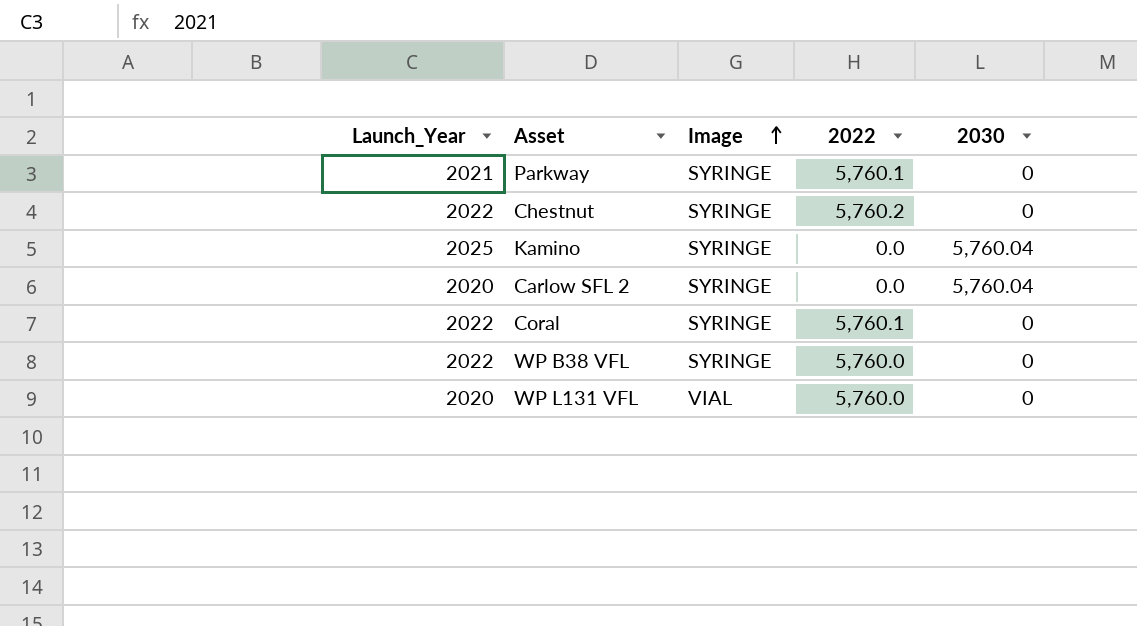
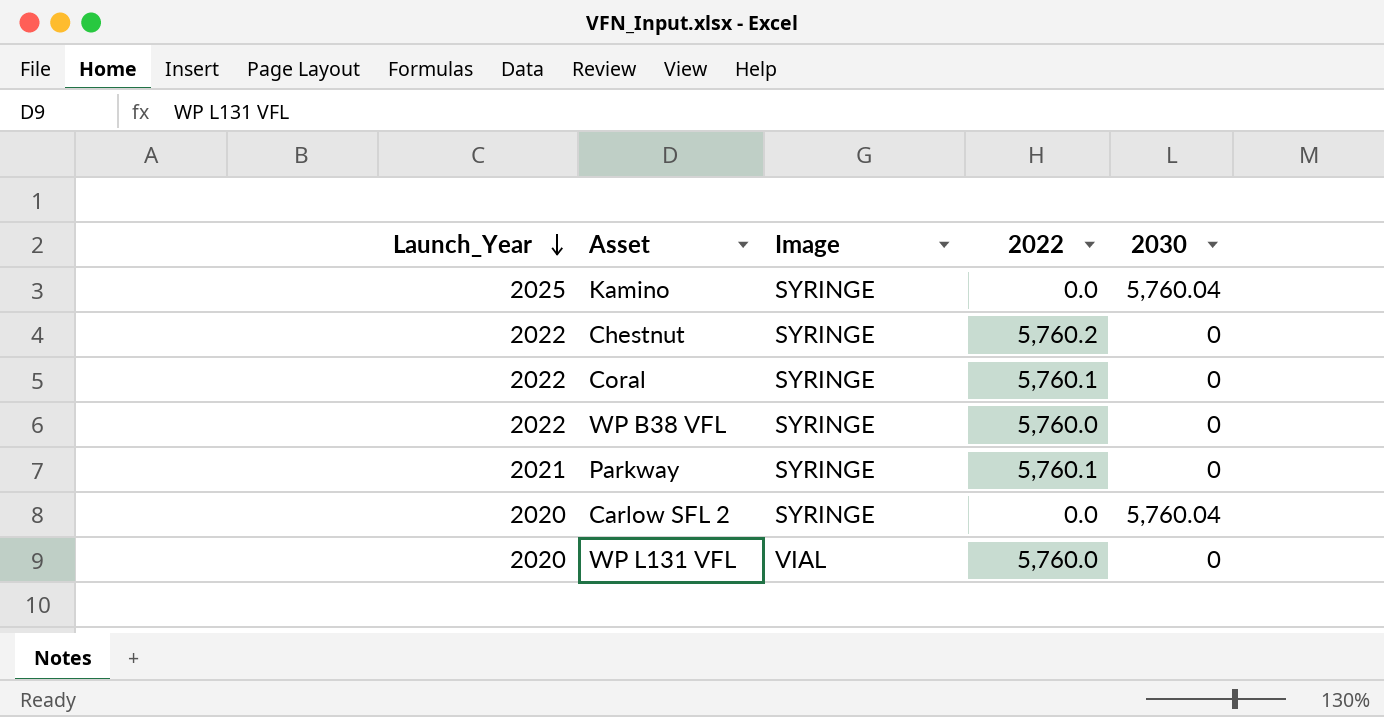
row order: Image ascending -> Launch_Year descending

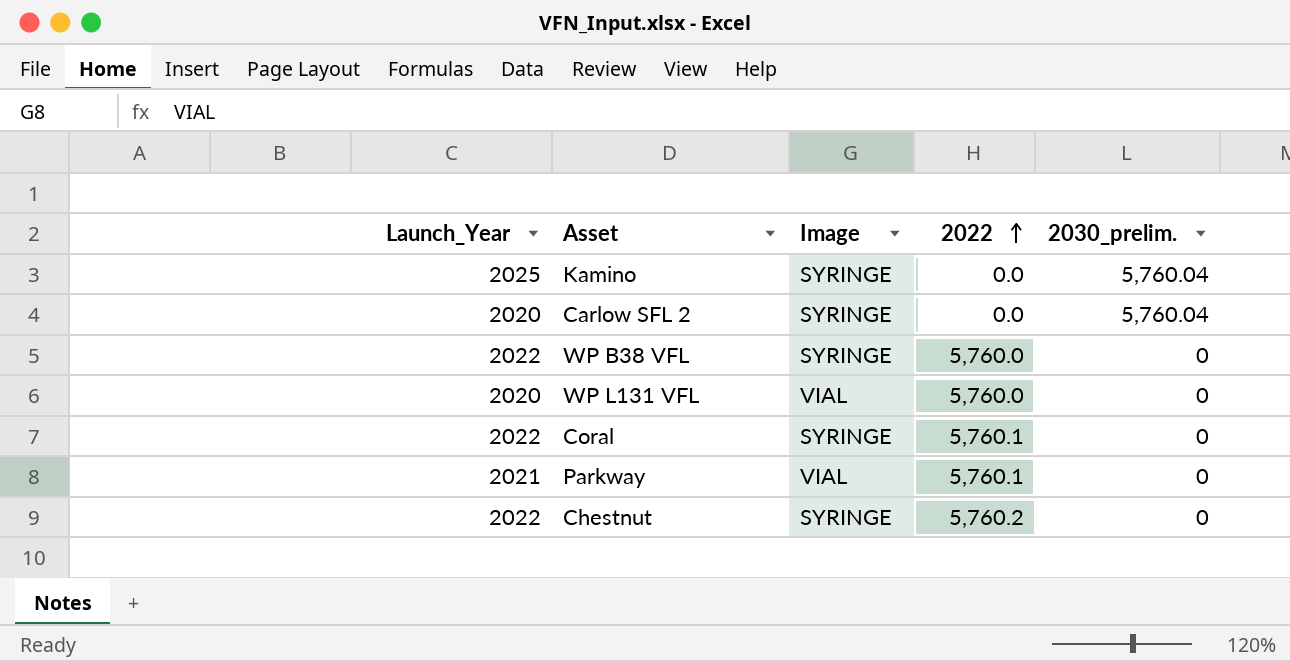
row order: Launch_Year descending -> 2022 ascending
column name: 2030 -> 2030_prelim.
Parkway | Image: SYRINGE -> VIAL

